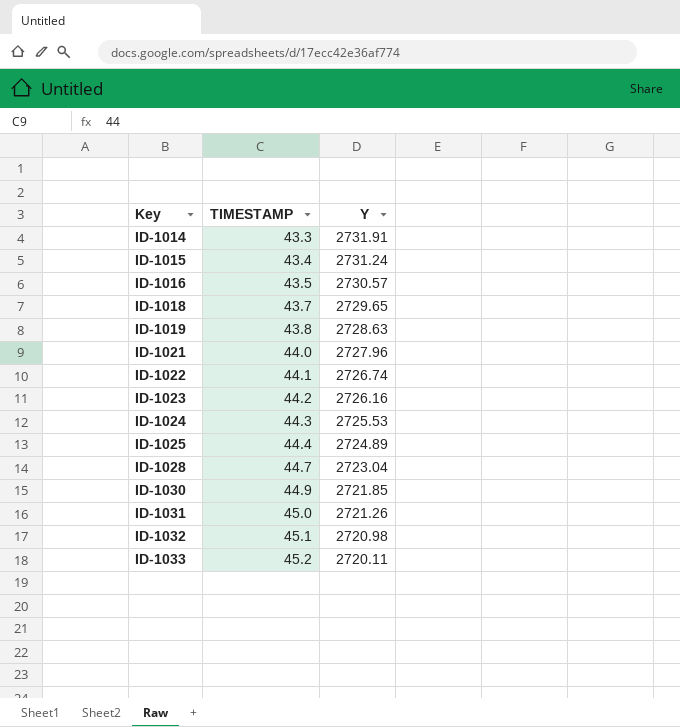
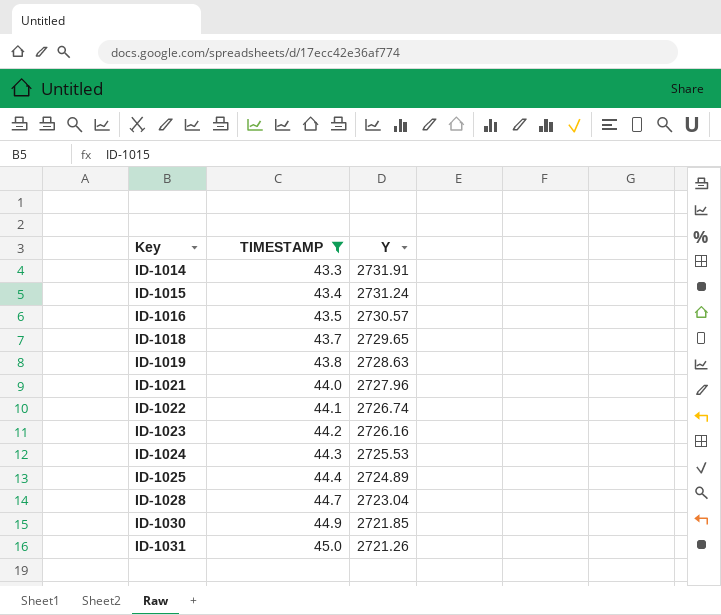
filter: none -> TIMESTAMP <= 45.0

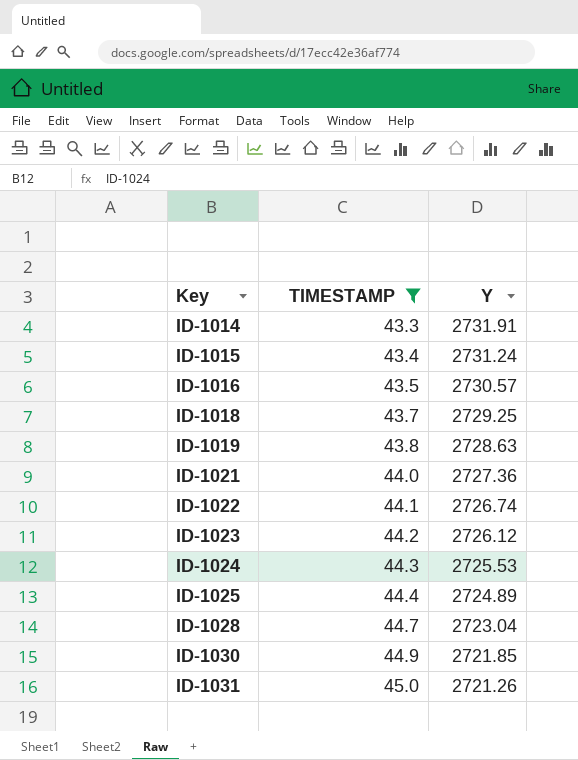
ID-1018 | Y: 2729.65 -> 2729.25
ID-1021 | Y: 2727.96 -> 2727.36
ID-1023 | Y: 2726.16 -> 2726.12

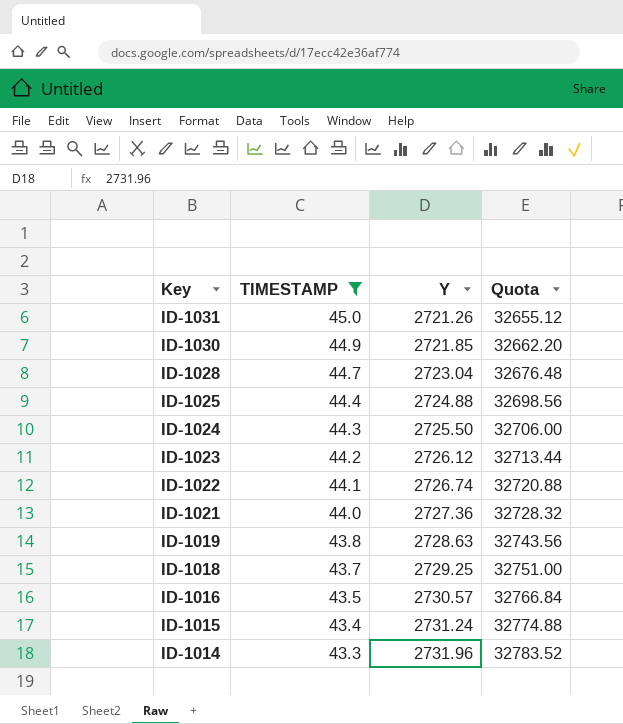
row order: Key ascending -> Key descending
column Quota | formula: none -> [Y] * 12
ID-1025 | Y: 2724.89 -> 2724.88
ID-1024 | Y: 2725.53 -> 2725.50
ID-1014 | Y: 2731.91 -> 2731.96

